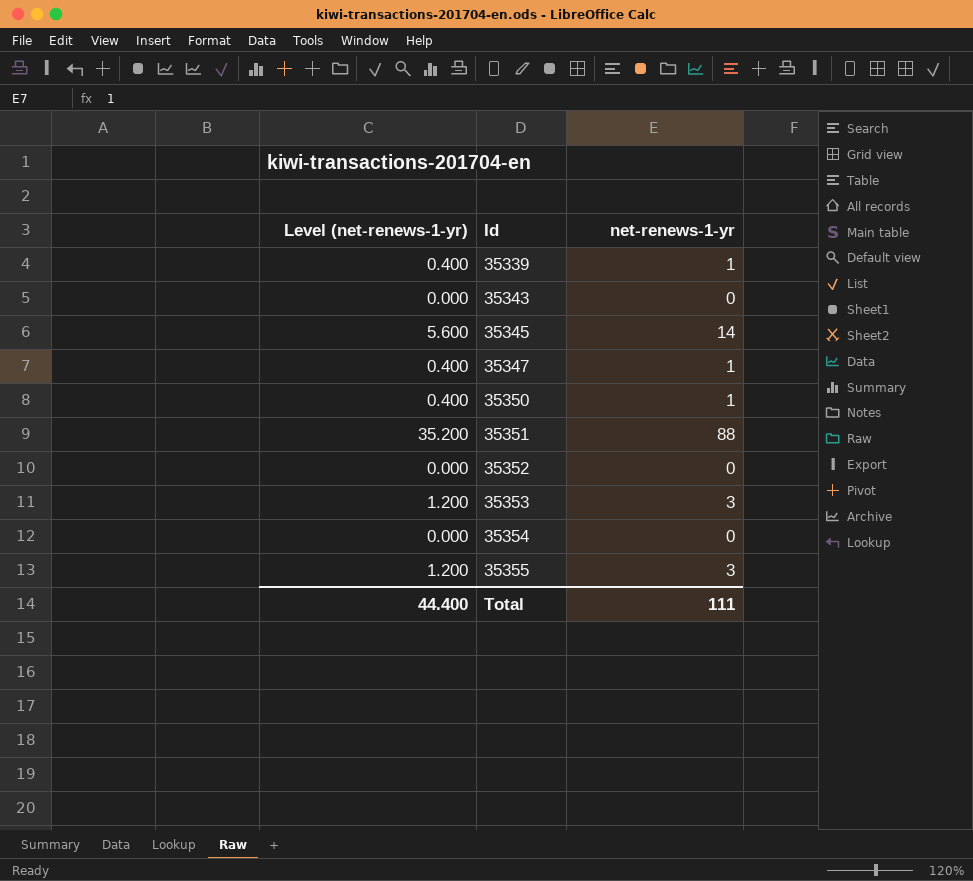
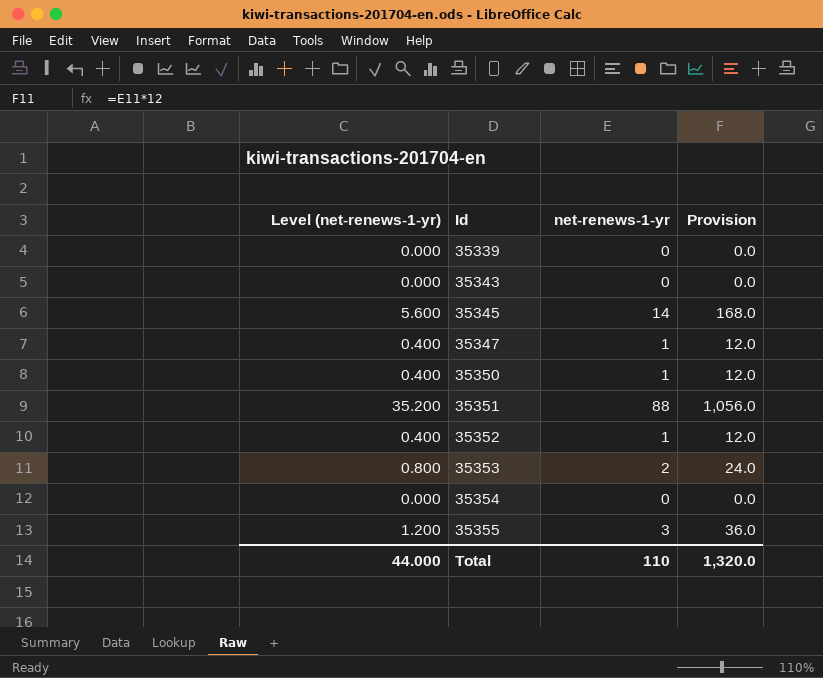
column Provision | formula: none -> [net-renews-1-yr] * 12
35339 | Level (net-renews-1-yr): 0.400 -> 0.000
35339 | net-renews-1-yr: 1 -> 0
35352 | Level (net-renews-1-yr): 0.000 -> 0.400
35352 | net-renews-1-yr: 0 -> 1
35353 | Level (net-renews-1-yr): 1.200 -> 0.800
35353 | net-renews-1-yr: 3 -> 2
Total | Level (net-renews-1-yr): 44.400 -> 44.000
Total | net-renews-1-yr: 111 -> 110

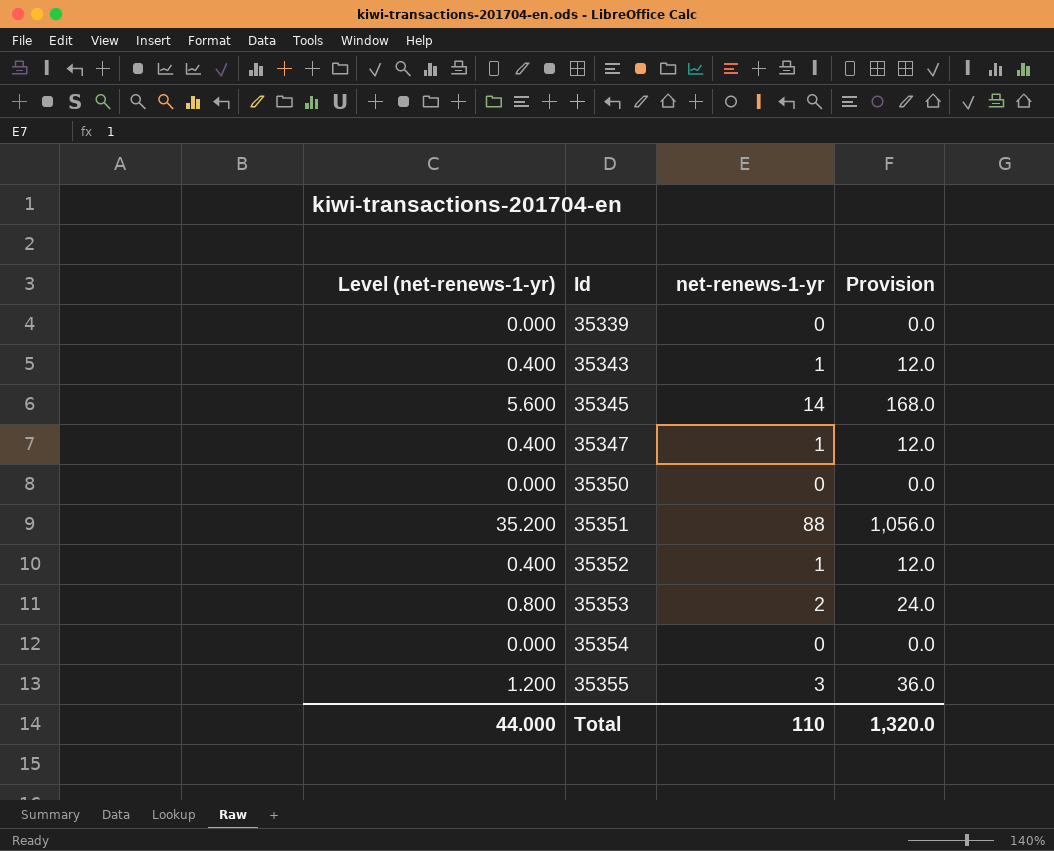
35343 | Level (net-renews-1-yr): 0.000 -> 0.400
35343 | net-renews-1-yr: 0 -> 1
35343 | Provision: 0.0 -> 12.0
35350 | Level (net-renews-1-yr): 0.400 -> 0.000
35350 | net-renews-1-yr: 1 -> 0
35350 | Provision: 12.0 -> 0.0

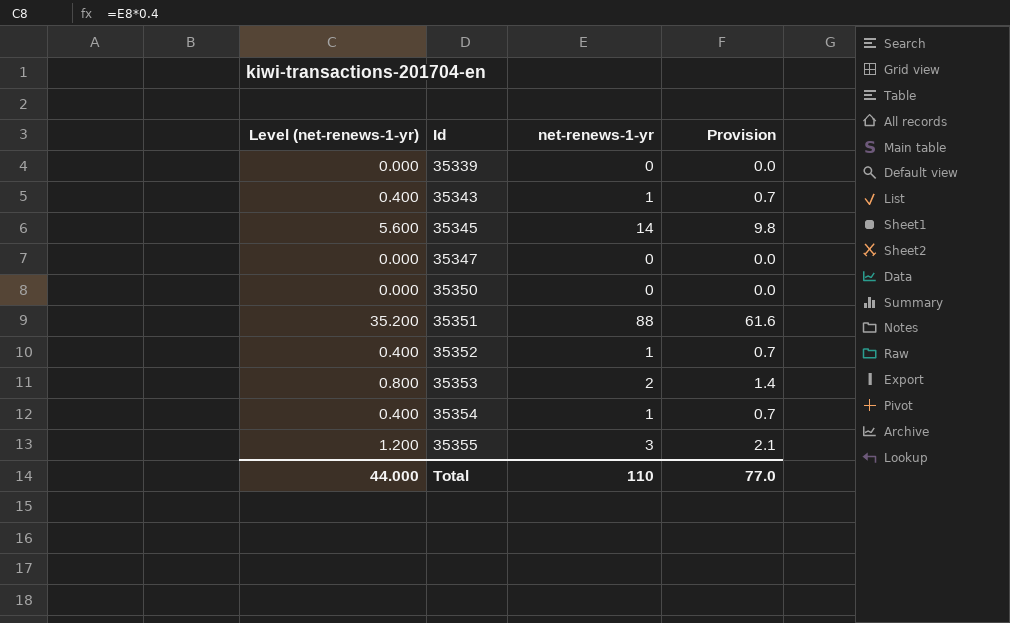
column Provision | formula: [net-renews-1-yr] * 12 -> [net-renews-1-yr] * 0.7
35347 | Level (net-renews-1-yr): 0.400 -> 0.000
35347 | net-renews-1-yr: 1 -> 0
35354 | Level (net-renews-1-yr): 0.000 -> 0.400
35354 | net-renews-1-yr: 0 -> 1
Total | Provision: 1,320.0 -> 77.0

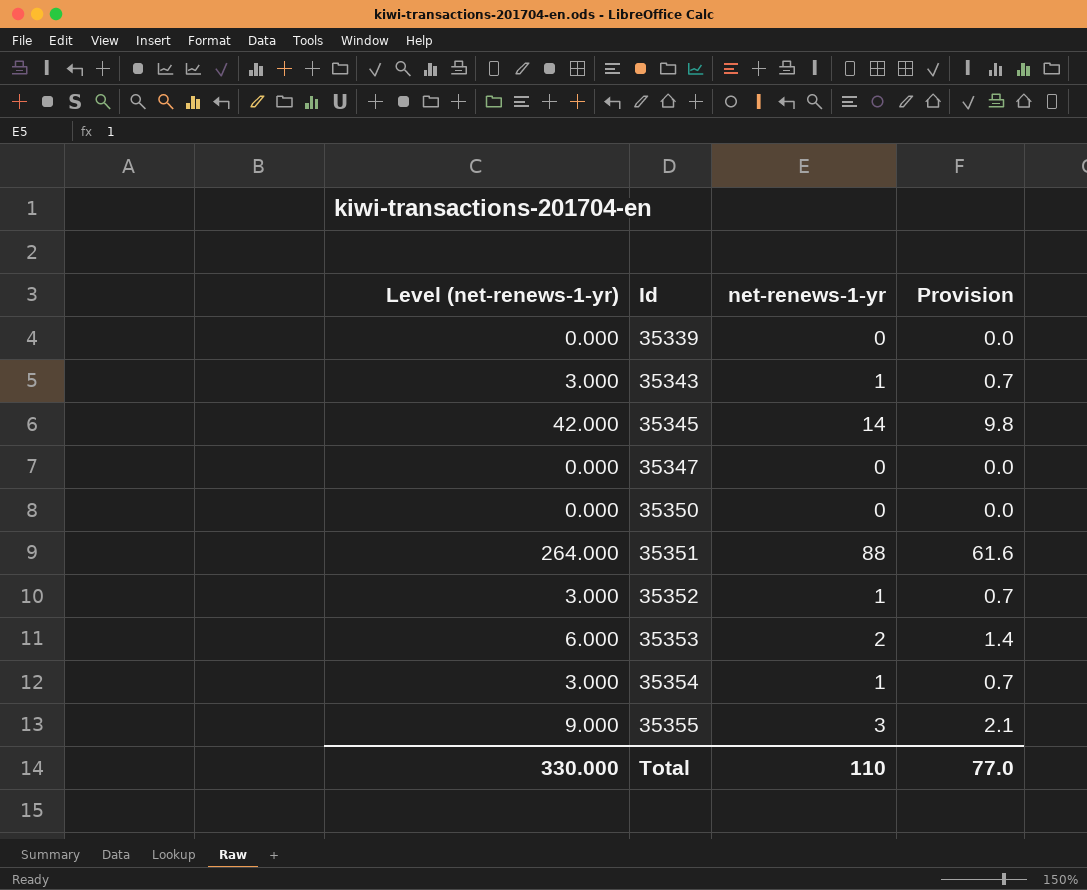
column Level (net-renews-1-yr) | formula: [net-renews-1-yr] * 0.4 -> [net-renews-1-yr] * 3
Total | Level (net-renews-1-yr): 44.000 -> 330.000

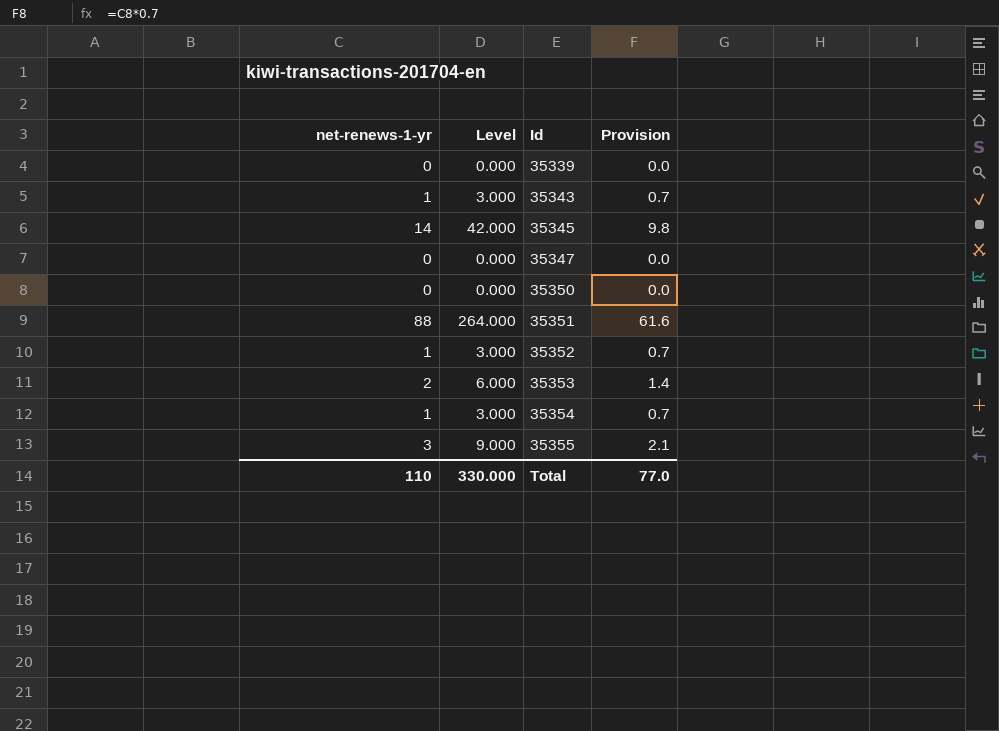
column net-renews-1-yr | position: 3 -> 1
column name: Level (net-renews-1-yr) -> Level

